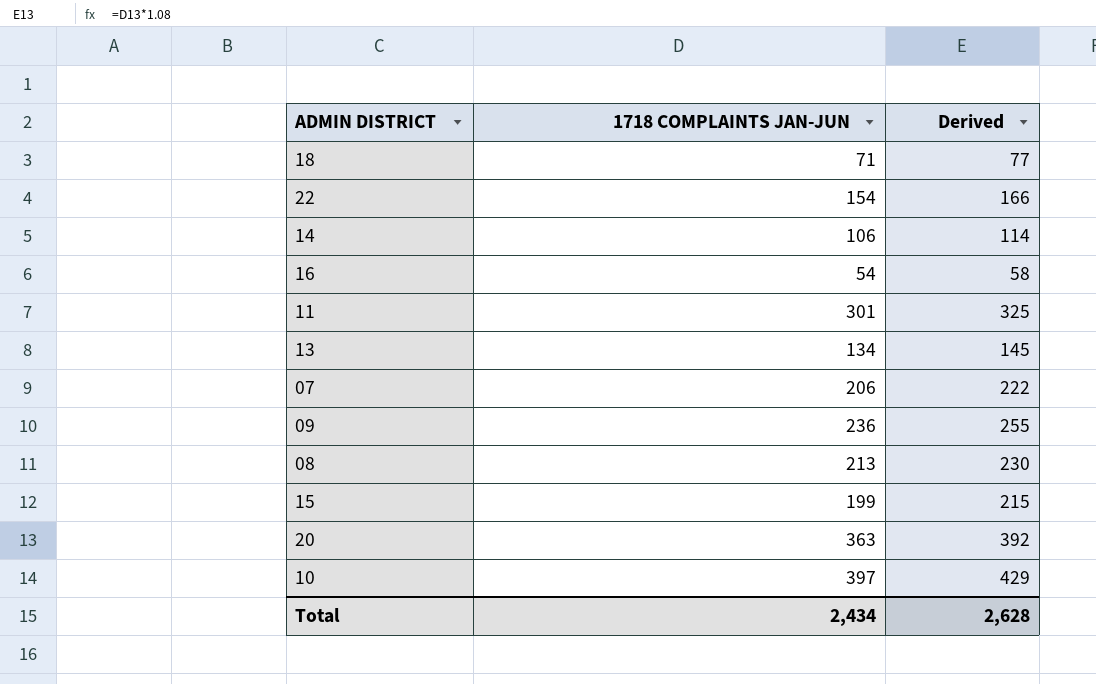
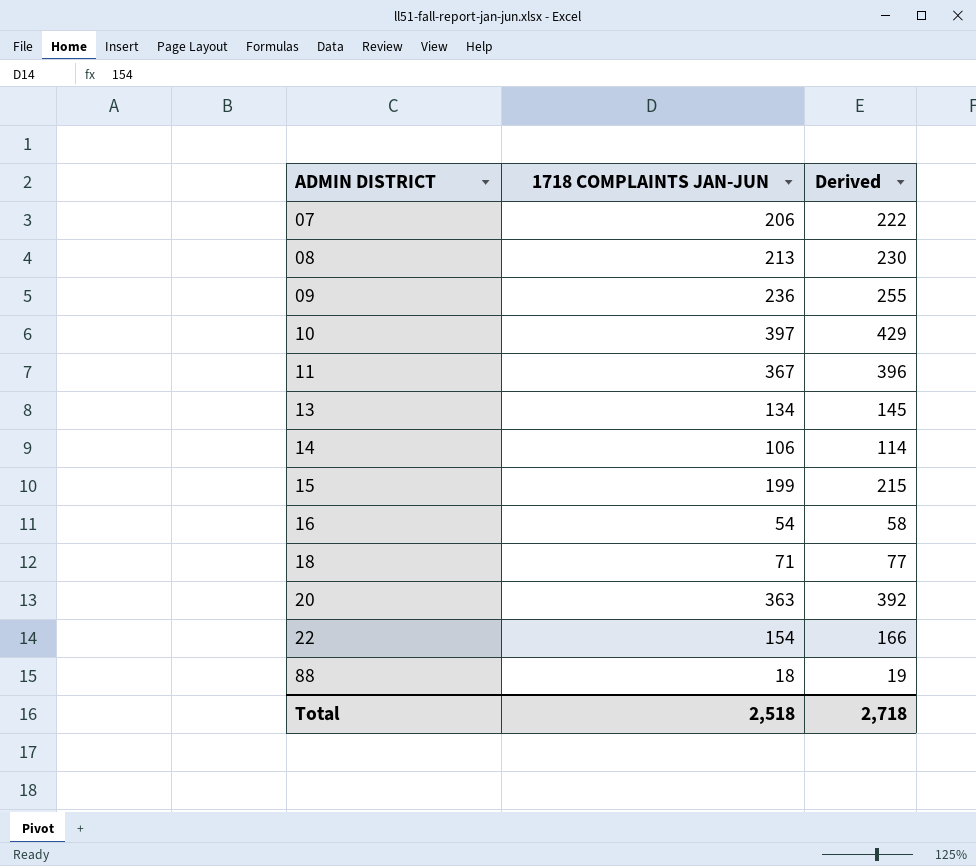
row order: none -> ADMIN DISTRICT ascending
11 | 1718 COMPLAINTS JAN-JUN: 301 -> 367
11 | Derived: 325 -> 396
row 88: none -> 18 | 19
Total | 1718 COMPLAINTS JAN-JUN: 2,434 -> 2,518
Total | Derived: 2,628 -> 2,718

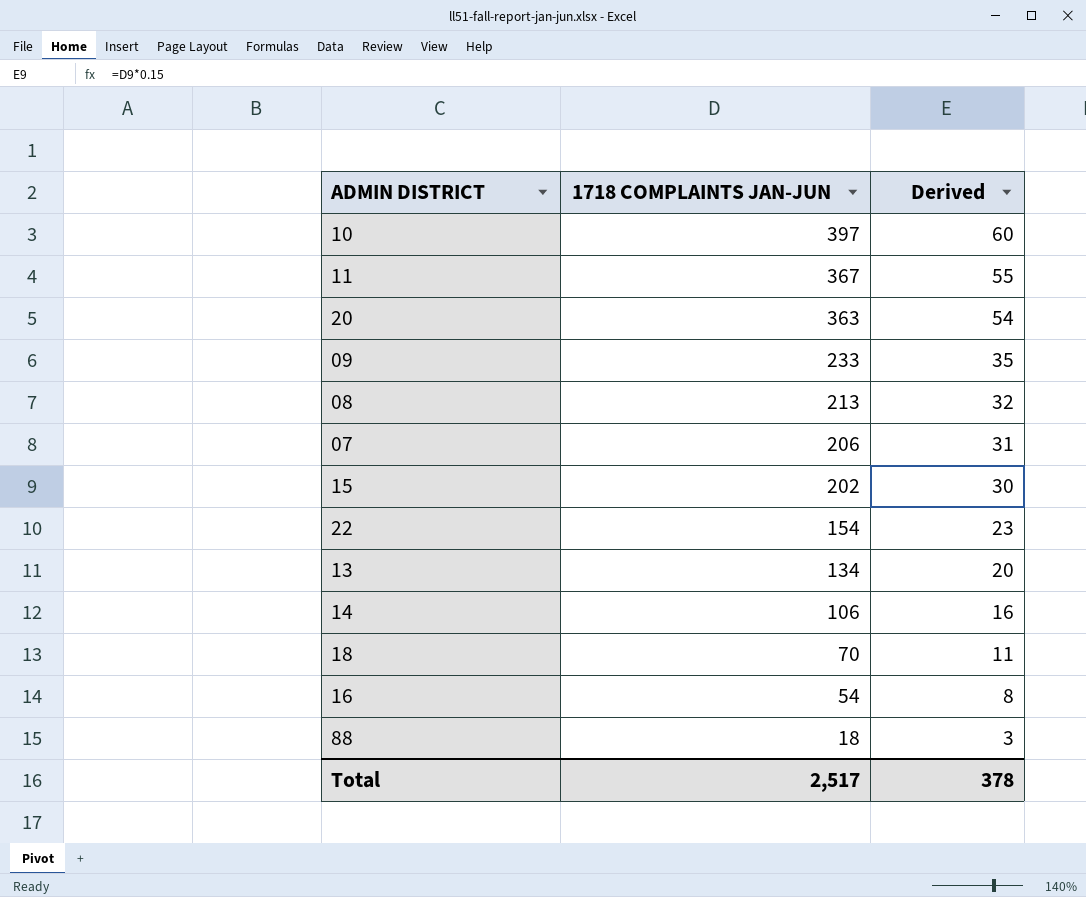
row order: ADMIN DISTRICT ascending -> 1718 COMPLAINTS JAN-JUN descending
column Derived | formula: [1718 COMPLAINTS JAN-JUN] * 1.08 -> [1718 COMPLAINTS JAN-JUN] * 0.15
09 | 1718 COMPLAINTS JAN-JUN: 236 -> 233
15 | 1718 COMPLAINTS JAN-JUN: 199 -> 202
18 | 1718 COMPLAINTS JAN-JUN: 71 -> 70
Total | 1718 COMPLAINTS JAN-JUN: 2,518 -> 2,517
Total | Derived: 2,718 -> 378

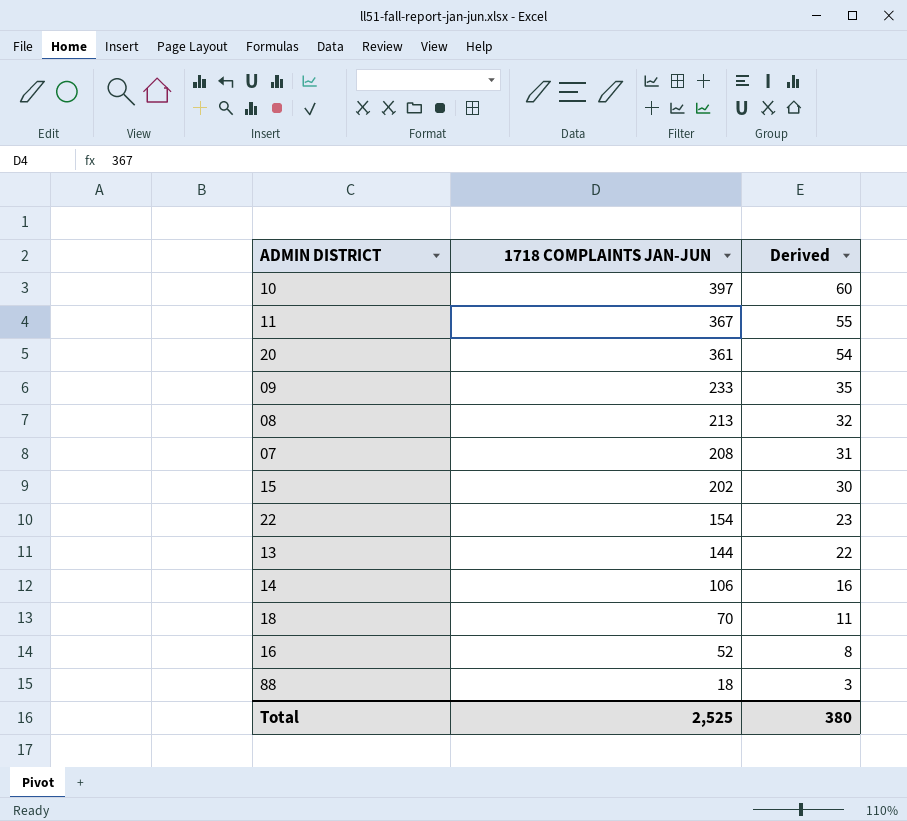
20 | 1718 COMPLAINTS JAN-JUN: 363 -> 361
07 | 1718 COMPLAINTS JAN-JUN: 206 -> 208
13 | 1718 COMPLAINTS JAN-JUN: 134 -> 144
13 | Derived: 20 -> 22
16 | 1718 COMPLAINTS JAN-JUN: 54 -> 52
Total | 1718 COMPLAINTS JAN-JUN: 2,517 -> 2,525
Total | Derived: 378 -> 380

